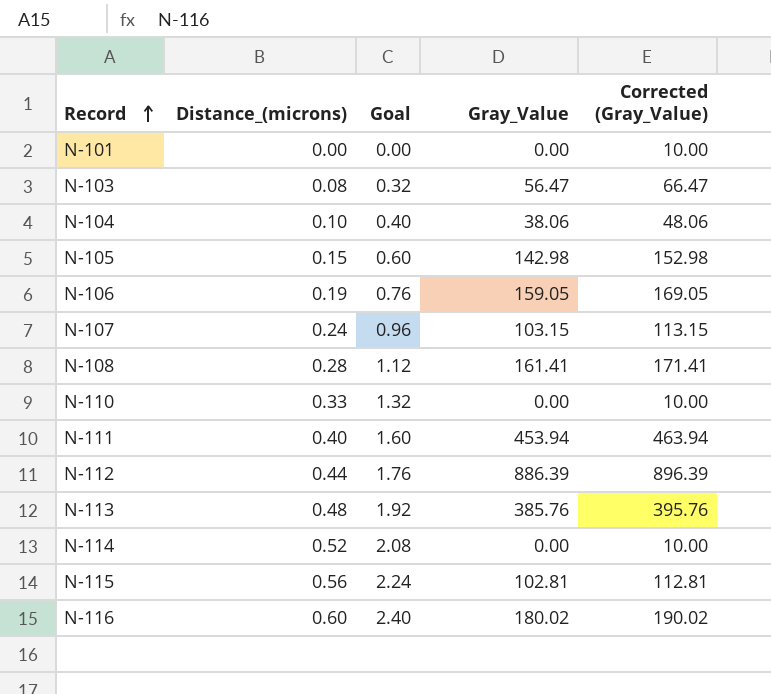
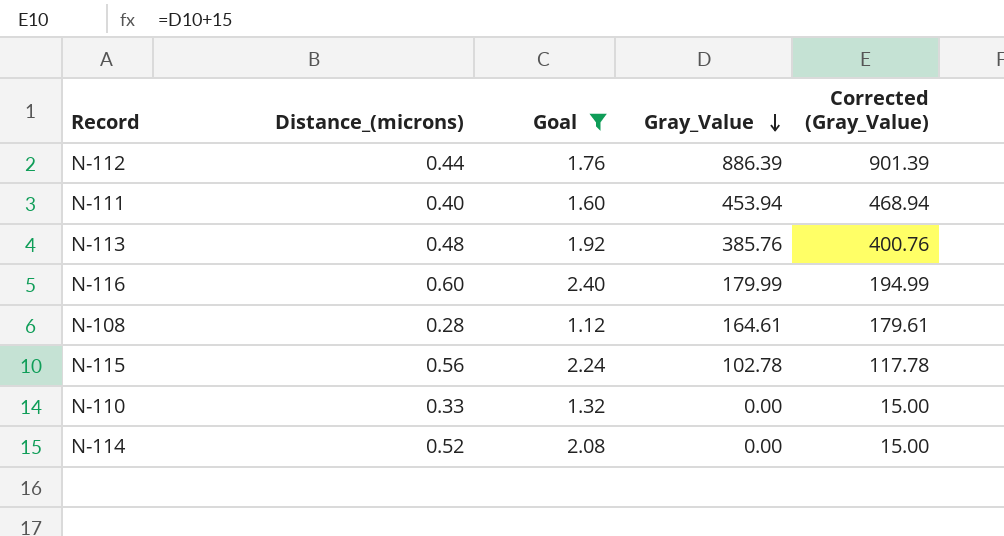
filter: none -> Goal >= 1.12
row order: Record ascending -> Gray_Value descending
column Corrected (Gray_Value) | formula: [Gray_Value] + 10 -> [Gray_Value] + 15
N-116 | Gray_Value: 180.02 -> 179.99
N-108 | Gray_Value: 161.41 -> 164.61
N-115 | Gray_Value: 102.81 -> 102.78

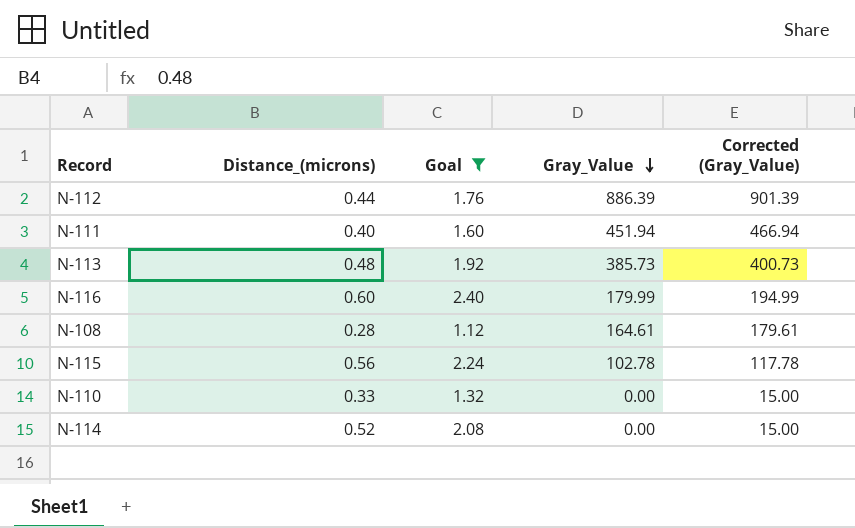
N-111 | Gray_Value: 453.94 -> 451.94
N-111 | Corrected (Gray_Value): 468.94 -> 466.94
N-113 | Gray_Value: 385.76 -> 385.73
N-113 | Corrected (Gray_Value): 400.76 -> 400.73

